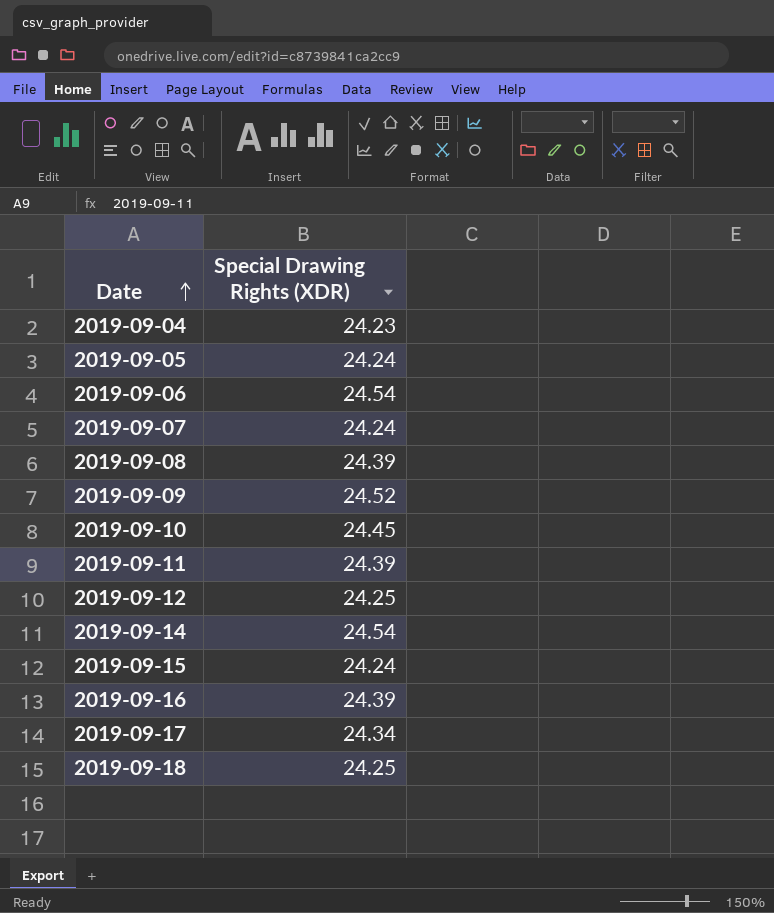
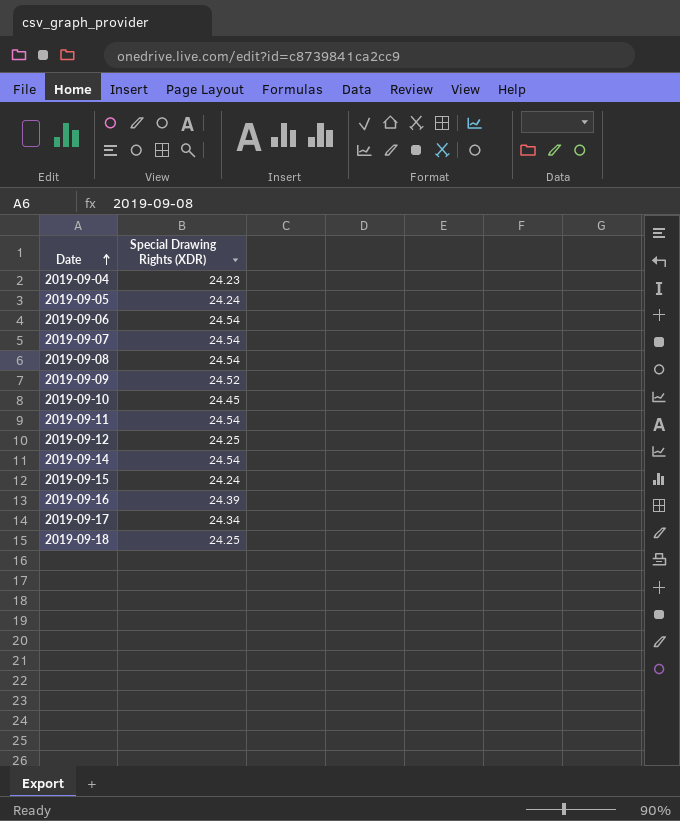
2019-09-07 | Special Drawing Rights (XDR): 24.24 -> 24.54
2019-09-08 | Special Drawing Rights (XDR): 24.39 -> 24.54
2019-09-11 | Special Drawing Rights (XDR): 24.39 -> 24.54

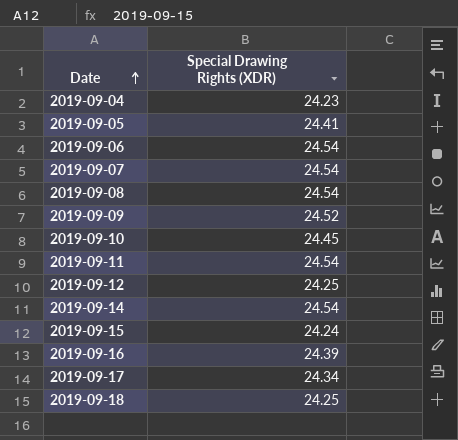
2019-09-05 | Special Drawing Rights (XDR): 24.24 -> 24.41

